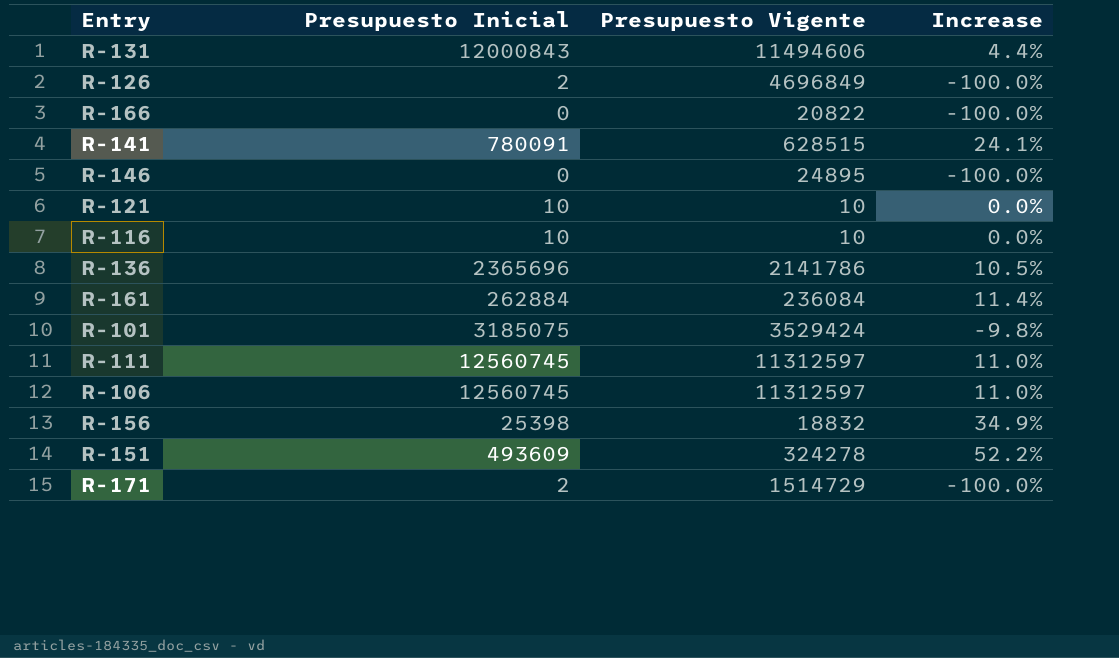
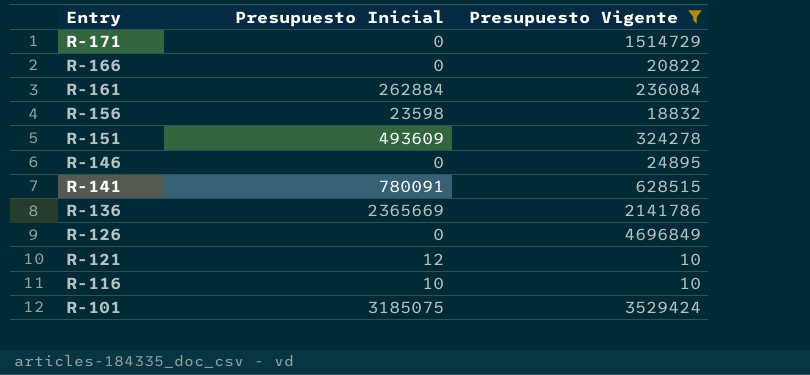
filter: none -> Presupuesto Vigente <= 4696849
row order: none -> Entry descending
column Increase | formula: ([Presupuesto Inicial] - [Presupuesto Vigente]) / [Presupuesto Vigente] -> none
R-171 | Presupuesto Inicial: 2 -> 0
R-156 | Presupuesto Inicial: 25398 -> 23598
R-136 | Presupuesto Inicial: 2365696 -> 2365669
R-126 | Presupuesto Inicial: 2 -> 0
R-121 | Presupuesto Inicial: 10 -> 12

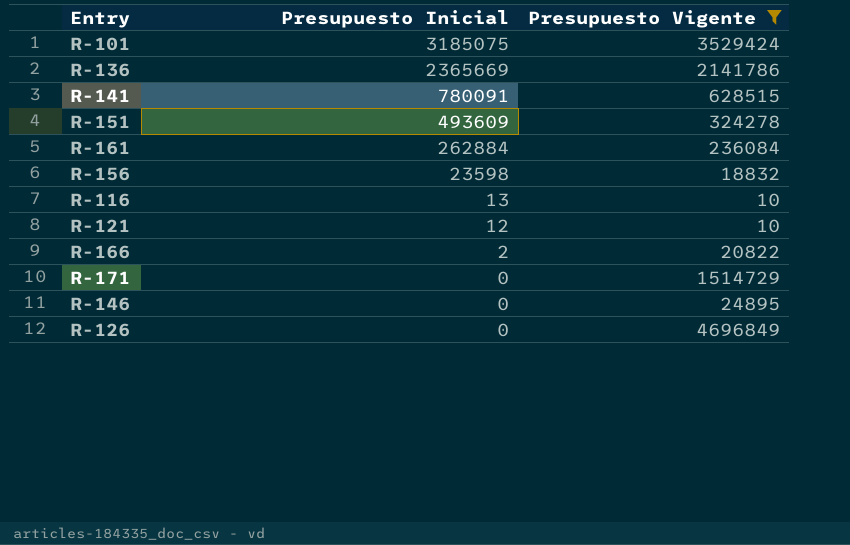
row order: Entry descending -> Presupuesto Inicial descending
R-116 | Presupuesto Inicial: 10 -> 13
R-166 | Presupuesto Inicial: 0 -> 2

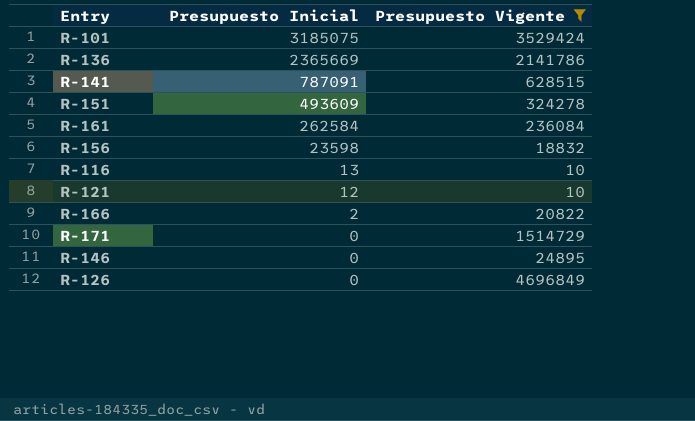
R-141 | Presupuesto Inicial: 780091 -> 787091
R-161 | Presupuesto Inicial: 262884 -> 262584

